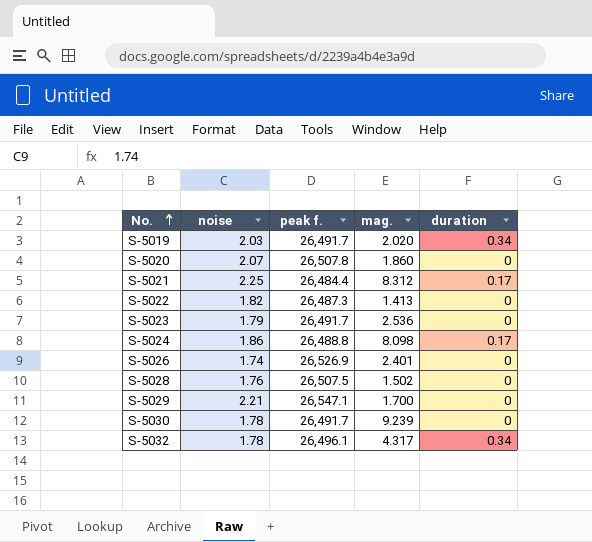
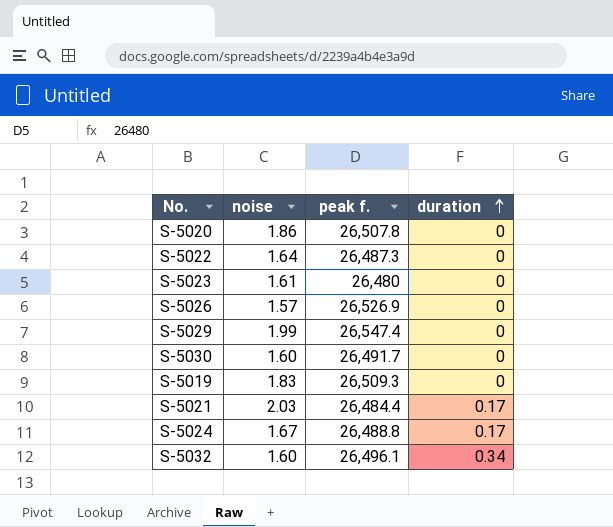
row order: No. ascending -> duration ascending
column mag. | position: 4 -> none
row S-5028: 1.76 | 26,507.5 | 1.502 | 0 -> none
S-5020 | noise: 2.07 -> 1.86
S-5022 | noise: 1.82 -> 1.64
S-5023 | noise: 1.79 -> 1.61
S-5023 | peak f.: 26,491.7 -> 26,480
S-5026 | noise: 1.74 -> 1.57
S-5029 | noise: 2.21 -> 1.99
S-5029 | peak f.: 26,547.1 -> 26,547.4
S-5030 | noise: 1.78 -> 1.60
S-5019 | noise: 2.03 -> 1.83
S-5019 | peak f.: 26,491.7 -> 26,509.3
S-5019 | duration: 0.34 -> 0
S-5021 | noise: 2.25 -> 2.03
S-5024 | noise: 1.86 -> 1.67
S-5032 | noise: 1.78 -> 1.60

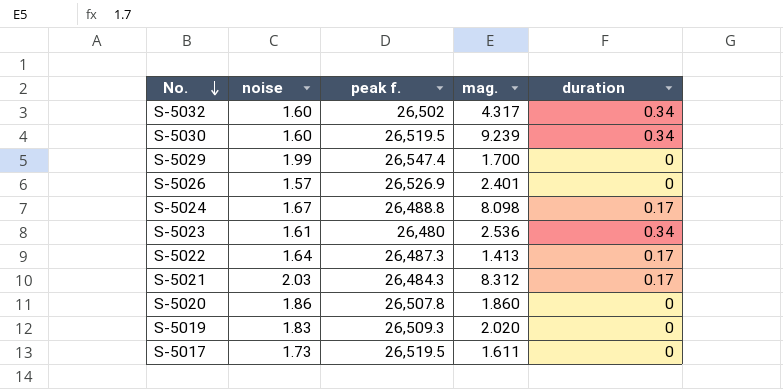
row order: duration ascending -> No. descending
column mag. | position: none -> 4
S-5032 | peak f.: 26,496.1 -> 26,502
S-5030 | peak f.: 26,491.7 -> 26,519.5
S-5030 | duration: 0 -> 0.34
S-5023 | duration: 0 -> 0.34
S-5022 | duration: 0 -> 0.17
S-5021 | peak f.: 26,484.4 -> 26,484.3
row S-5017: none -> 1.73 | 26,519.5 | 1.611 | 0

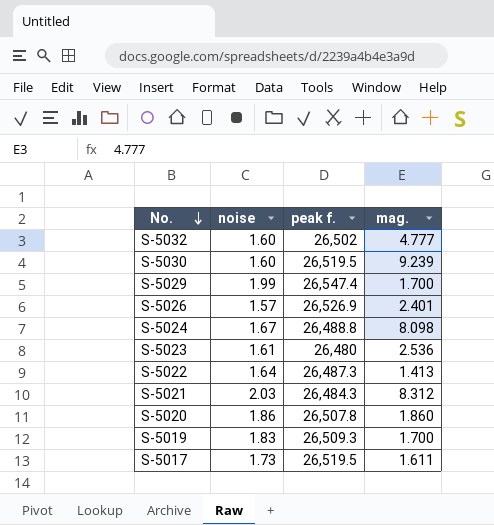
column duration | position: 5 -> none
S-5032 | mag.: 4.317 -> 4.777
S-5019 | mag.: 2.020 -> 1.700

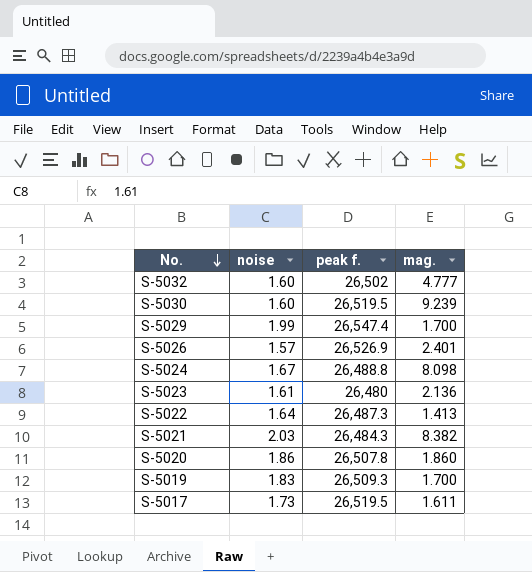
S-5023 | mag.: 2.536 -> 2.136
S-5021 | mag.: 8.312 -> 8.382

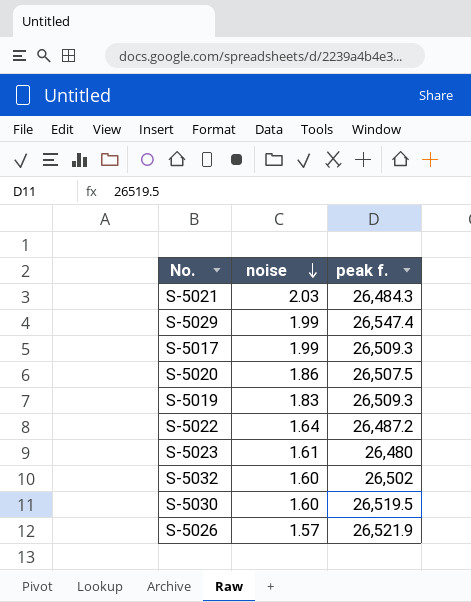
row order: No. descending -> noise descending
column mag. | position: 4 -> none
row S-5024: 1.67 | 26,488.8 | 8.098 -> none
S-5017 | noise: 1.73 -> 1.99
S-5017 | peak f.: 26,519.5 -> 26,509.3
S-5020 | peak f.: 26,507.8 -> 26,507.5
S-5022 | peak f.: 26,487.3 -> 26,487.2
S-5026 | peak f.: 26,526.9 -> 26,521.9

